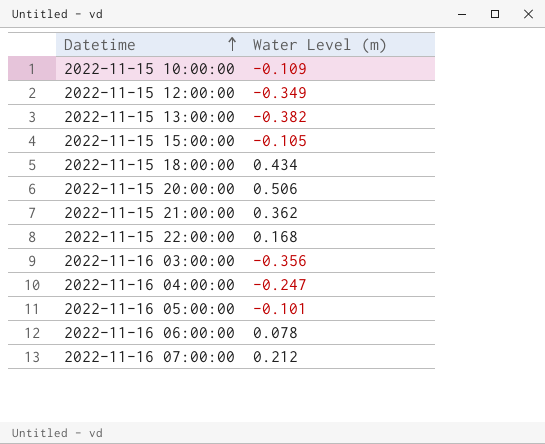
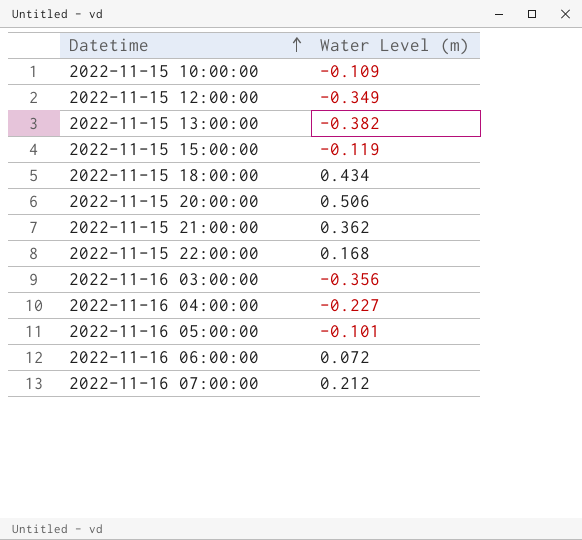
2022-11-15 15:00:00 | Water Level (m): -0.105 -> -0.119
2022-11-16 04:00:00 | Water Level (m): -0.247 -> -0.227
2022-11-16 06:00:00 | Water Level (m): 0.078 -> 0.072

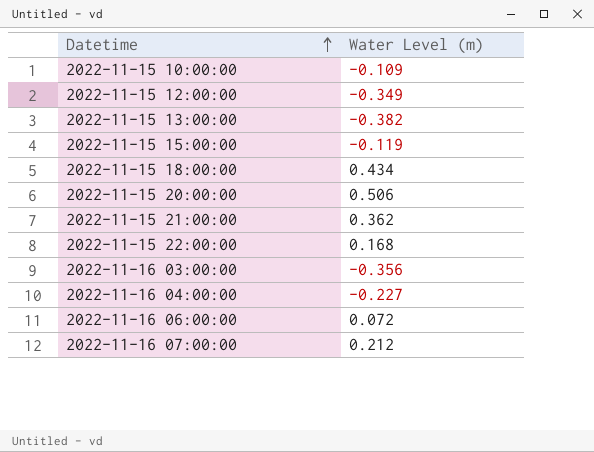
row 2022-11-16 05:00:00: -0.101 -> none

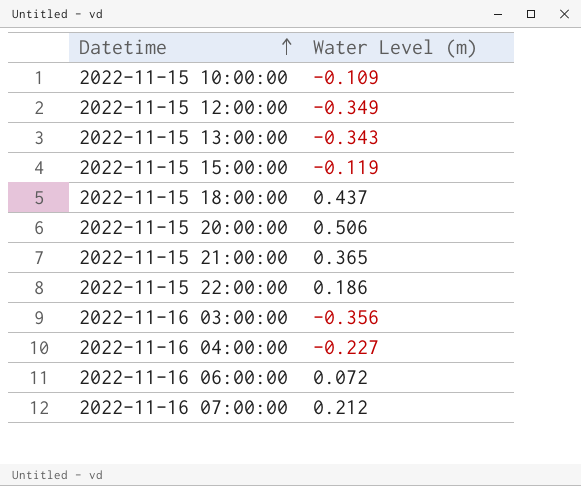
2022-11-15 13:00:00 | Water Level (m): -0.382 -> -0.343
2022-11-15 18:00:00 | Water Level (m): 0.434 -> 0.437
2022-11-15 21:00:00 | Water Level (m): 0.362 -> 0.365
2022-11-15 22:00:00 | Water Level (m): 0.168 -> 0.186

